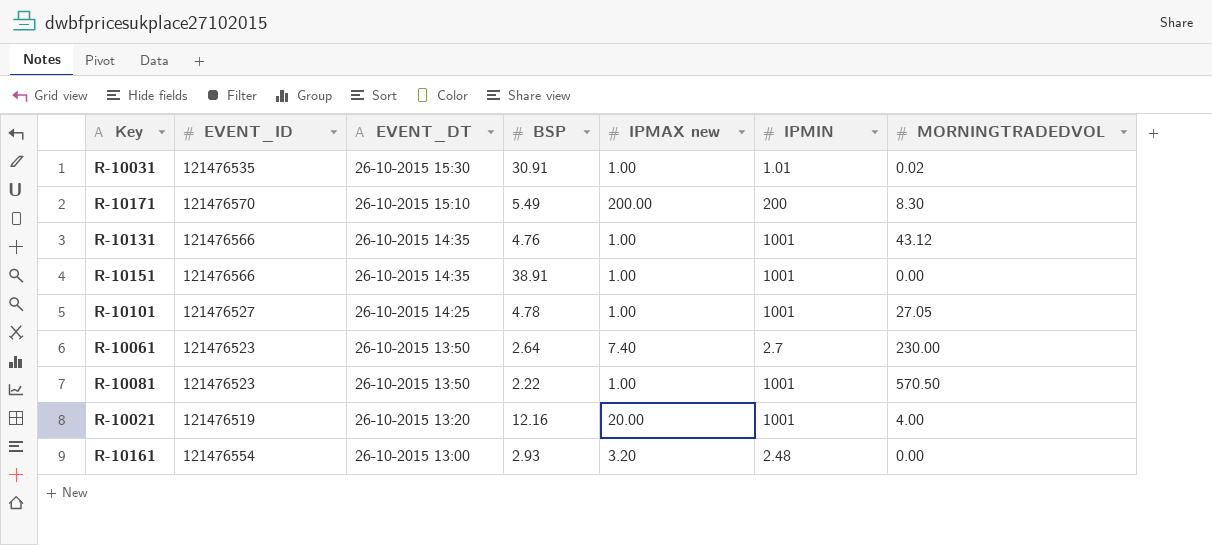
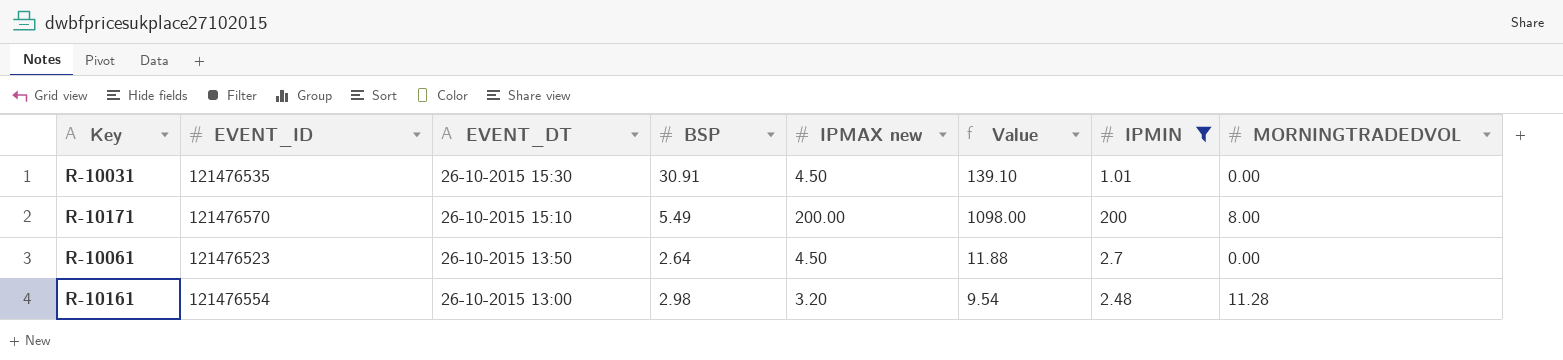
filter: none -> IPMIN != 1001
column Value | formula: none -> [BSP] * [IPMAX new]
R-10031 | IPMAX new: 1.00 -> 4.50
R-10031 | MORNINGTRADEDVOL: 0.02 -> 0.00
R-10171 | MORNINGTRADEDVOL: 8.30 -> 8.00
R-10061 | IPMAX new: 7.40 -> 4.50
R-10061 | MORNINGTRADEDVOL: 230.00 -> 0.00
R-10161 | BSP: 2.93 -> 2.98
R-10161 | MORNINGTRADEDVOL: 0.00 -> 11.28

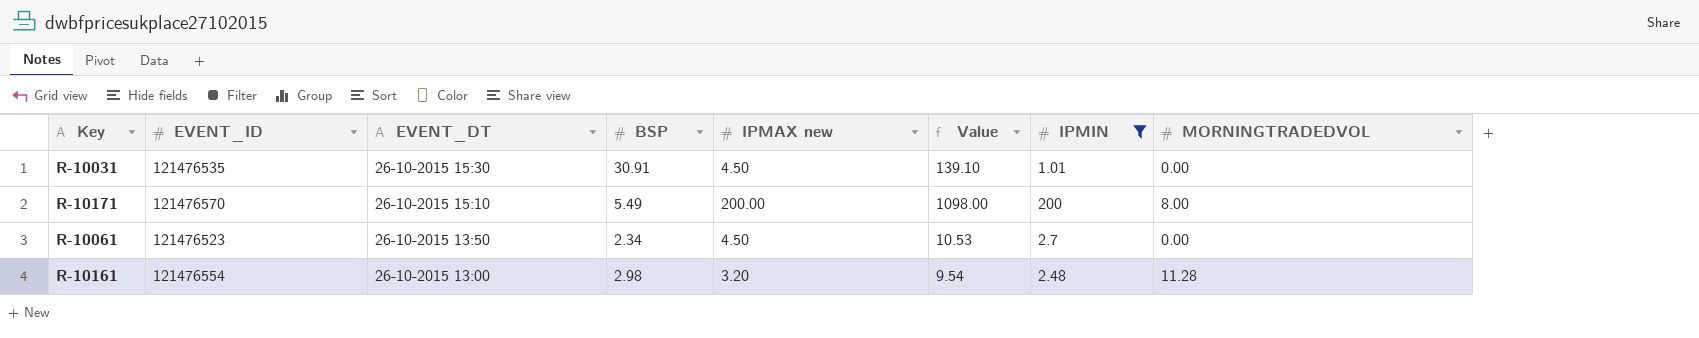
R-10061 | BSP: 2.64 -> 2.34
R-10061 | Value: 11.88 -> 10.53

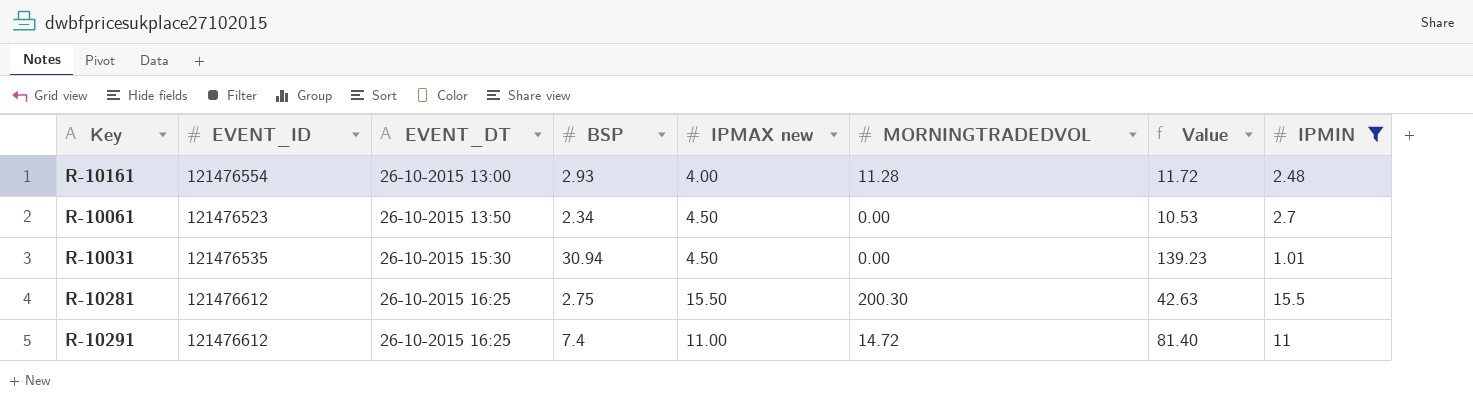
row order: EVENT_DT descending -> EVENT_DT ascending
column MORNINGTRADEDVOL | position: 8 -> 6
row R-10171: 121476570 | 26-10-2015 15:10 | 5.49 | 200.00 | 1098.00 | 200 | 8.00 -> none
R-10161 | BSP: 2.98 -> 2.93
R-10161 | IPMAX new: 3.20 -> 4.00
R-10161 | Value: 9.54 -> 11.72
R-10031 | BSP: 30.91 -> 30.94
R-10031 | Value: 139.10 -> 139.23
row R-10281: none -> 121476612 | 26-10-2015 16:25 | 2.75 | 15.50 | 200.30 | 42.63 | 15.5
row R-10291: none -> 121476612 | 26-10-2015 16:25 | 7.4 | 11.00 | 14.72 | 81.40 | 11

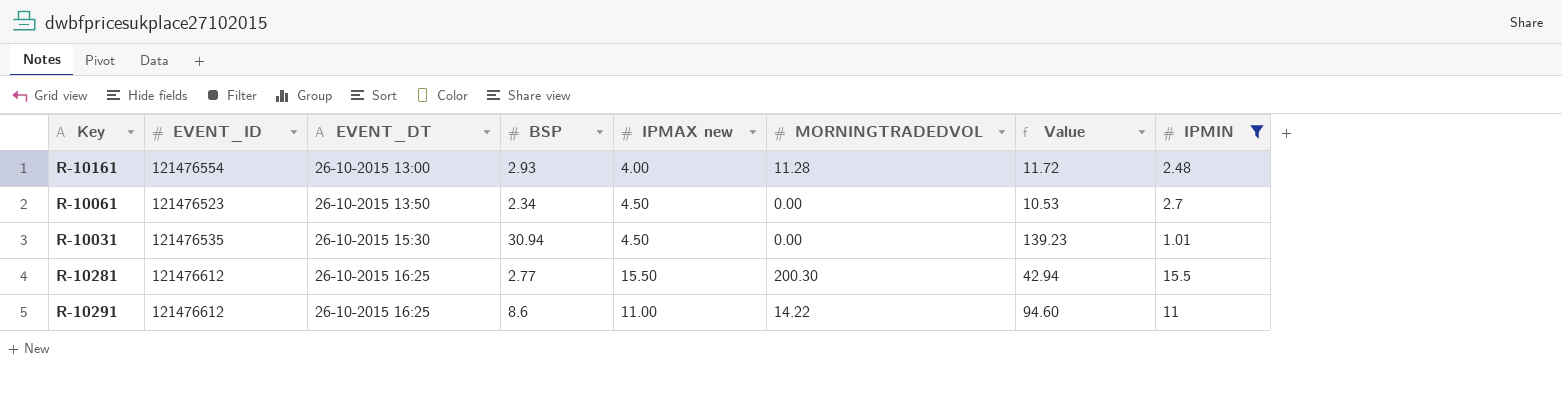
R-10281 | BSP: 2.75 -> 2.77
R-10281 | Value: 42.63 -> 42.94
R-10291 | BSP: 7.4 -> 8.6
R-10291 | MORNINGTRADEDVOL: 14.72 -> 14.22
R-10291 | Value: 81.40 -> 94.60

